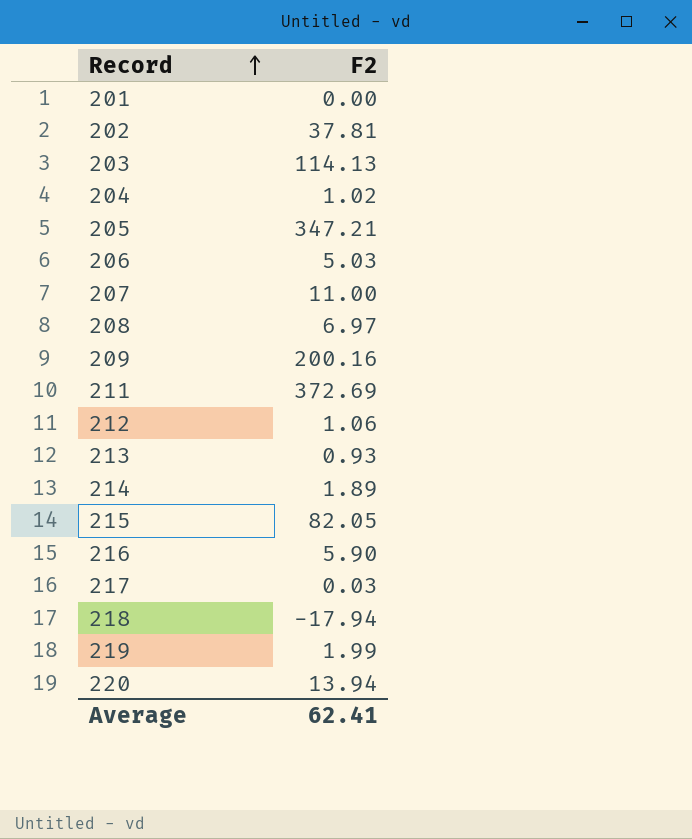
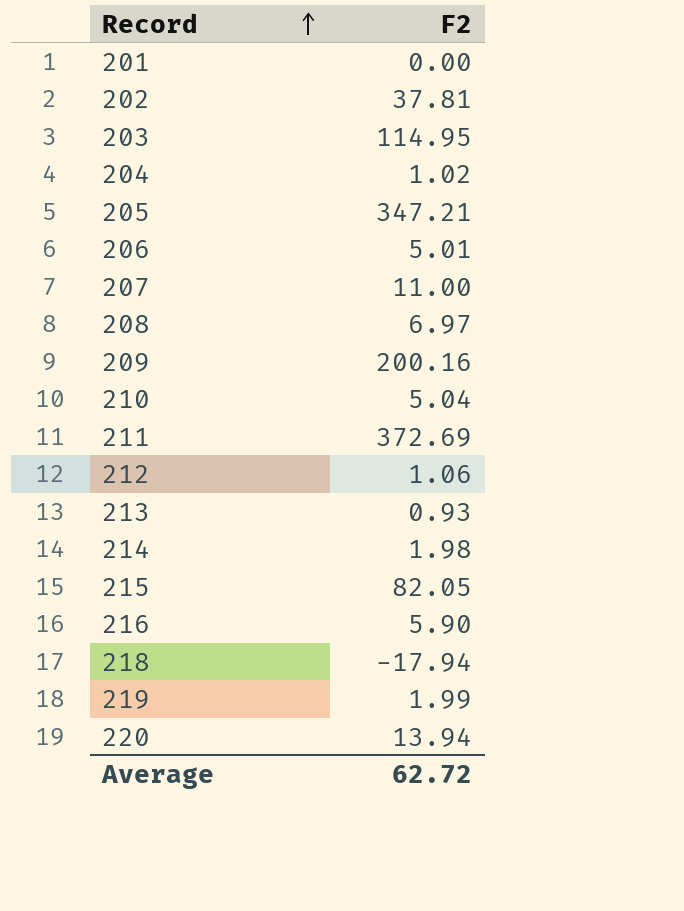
row 217: 0.03 -> none
203 | F2: 114.13 -> 114.95
206 | F2: 5.03 -> 5.01
row 210: none -> 5.04
214 | F2: 1.89 -> 1.98
Average | F2: 62.41 -> 62.72

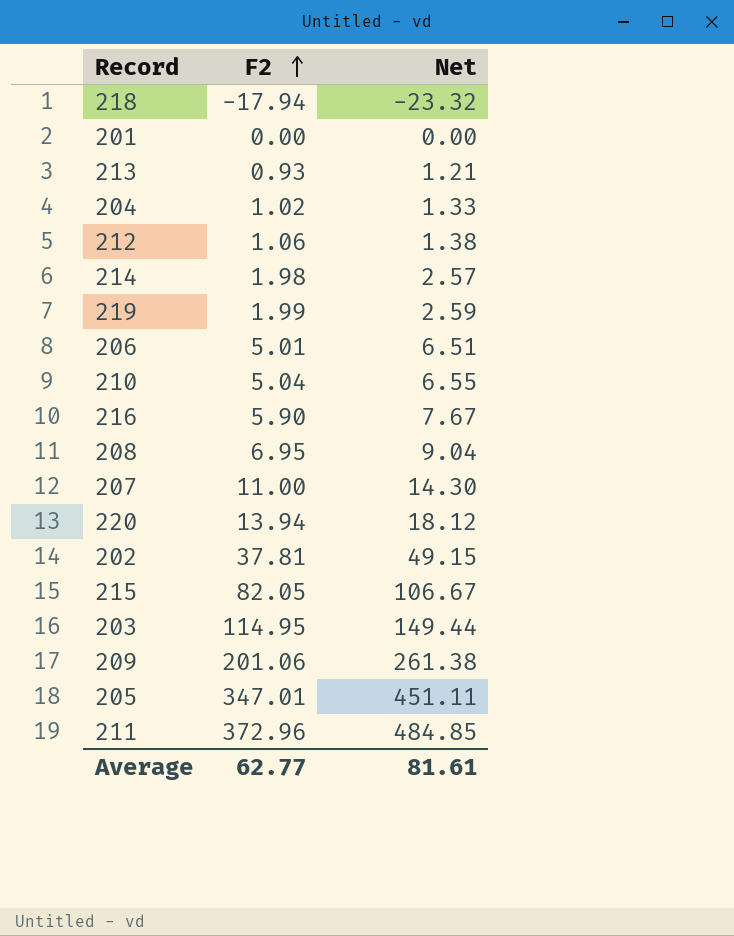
row order: Record ascending -> F2 ascending
column Net | formula: none -> [F2] * 1.3
208 | F2: 6.97 -> 6.95
209 | F2: 200.16 -> 201.06
205 | F2: 347.21 -> 347.01
211 | F2: 372.69 -> 372.96
Average | F2: 62.72 -> 62.77

